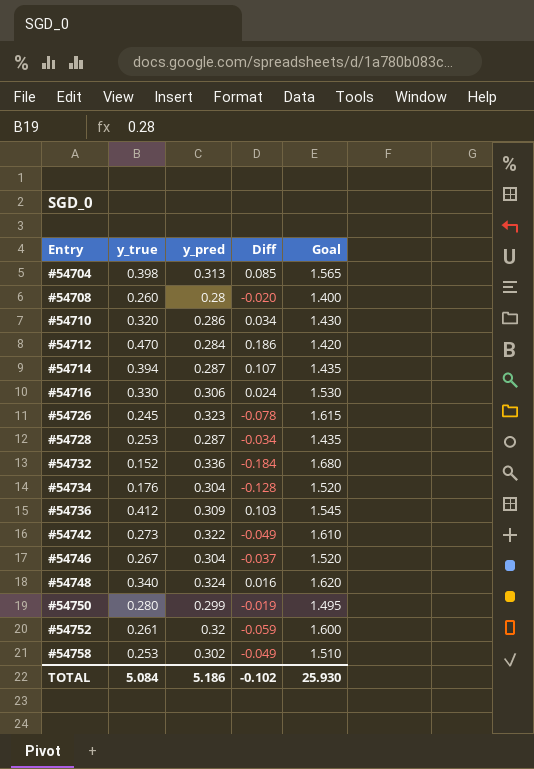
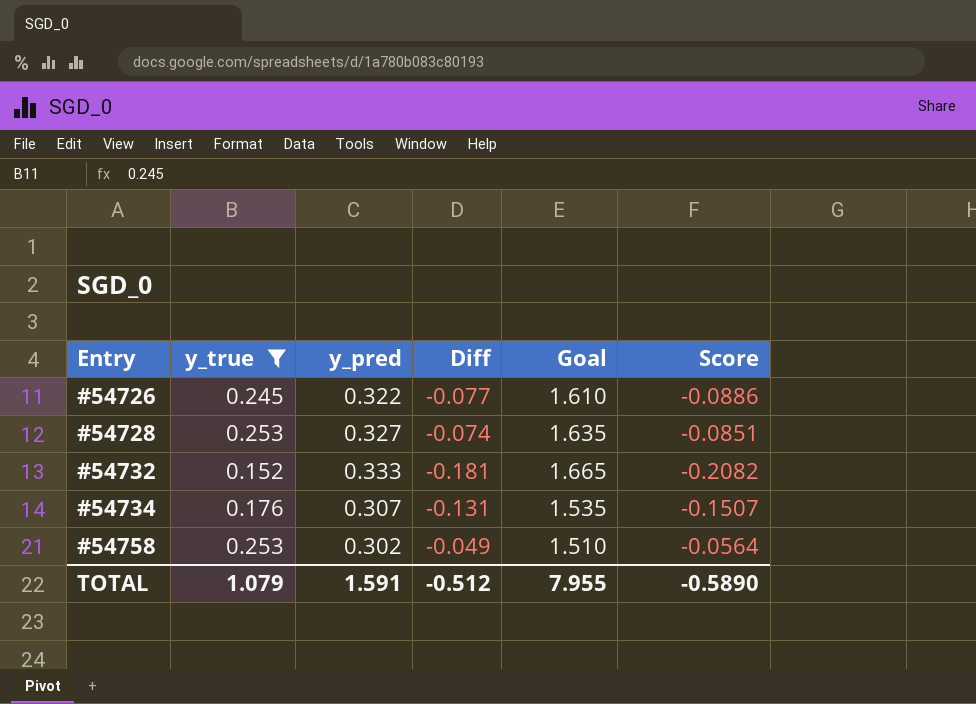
filter: none -> y_true <= 0.253
column Score | formula: none -> [Diff] * 1.15
#54726 | y_pred: 0.323 -> 0.322
#54726 | Diff: -0.078 -> -0.077
#54726 | Goal: 1.615 -> 1.610
#54728 | y_pred: 0.287 -> 0.327
#54728 | Diff: -0.034 -> -0.074
#54728 | Goal: 1.435 -> 1.635
#54732 | y_pred: 0.336 -> 0.333
#54732 | Diff: -0.184 -> -0.181
#54732 | Goal: 1.680 -> 1.665
#54734 | y_pred: 0.304 -> 0.307
#54734 | Diff: -0.128 -> -0.131
#54734 | Goal: 1.520 -> 1.535
TOTAL | y_true: 5.084 -> 1.079
TOTAL | y_pred: 5.186 -> 1.591
TOTAL | Diff: -0.102 -> -0.512
TOTAL | Goal: 25.930 -> 7.955

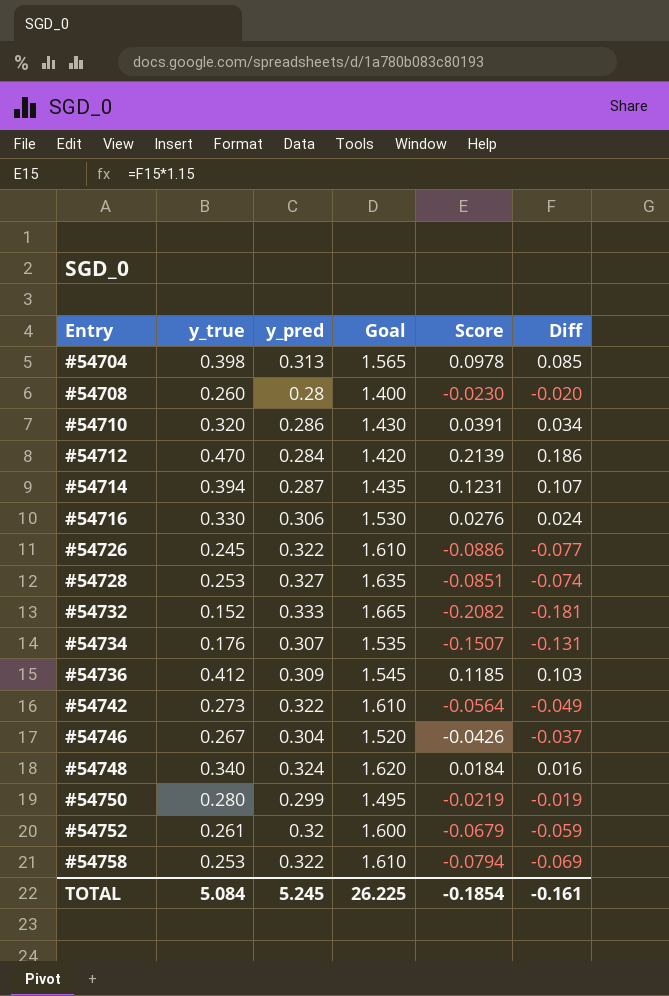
filter: y_true <= 0.253 -> none
column Diff | position: 4 -> 6
#54758 | y_pred: 0.302 -> 0.322
#54758 | Goal: 1.510 -> 1.610
#54758 | Score: -0.0564 -> -0.0794
#54758 | Diff: -0.049 -> -0.069
TOTAL | y_true: 1.079 -> 5.084
TOTAL | y_pred: 1.591 -> 5.245
TOTAL | Goal: 7.955 -> 26.225
TOTAL | Score: -0.5890 -> -0.1854
TOTAL | Diff: -0.512 -> -0.161

